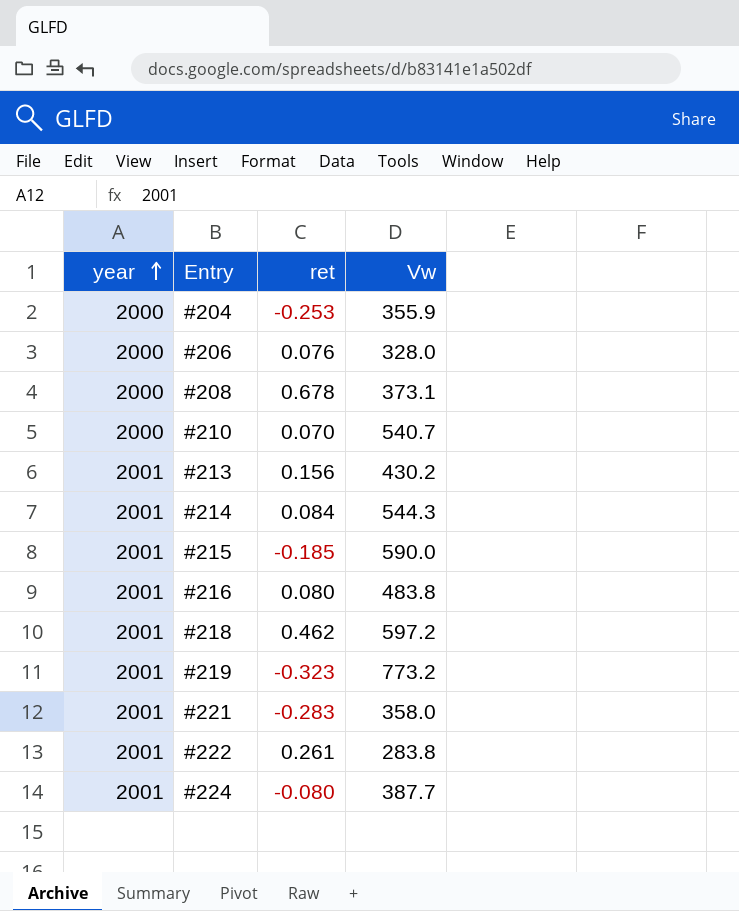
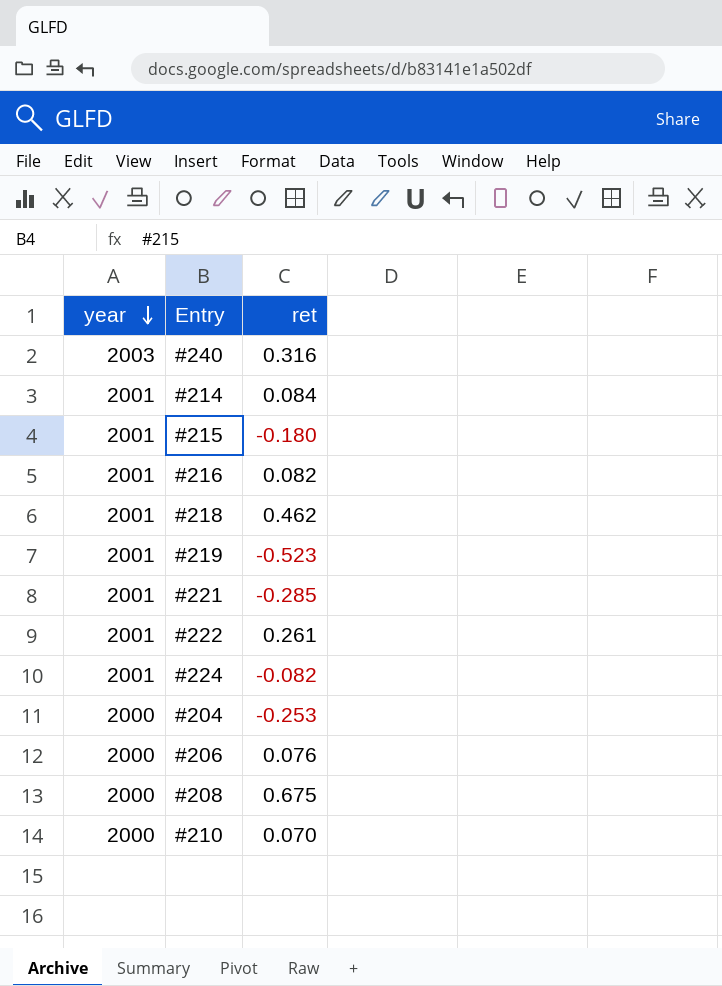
row order: year ascending -> year descending
column Vw | position: 4 -> none
row #213: 2001 | 0.156 | 430.2 -> none
row #240: none -> 2003 | 0.316
#215 | ret: -0.185 -> -0.180
#216 | ret: 0.080 -> 0.082
#219 | ret: -0.323 -> -0.523
#221 | ret: -0.283 -> -0.285
#224 | ret: -0.080 -> -0.082
#208 | ret: 0.678 -> 0.675

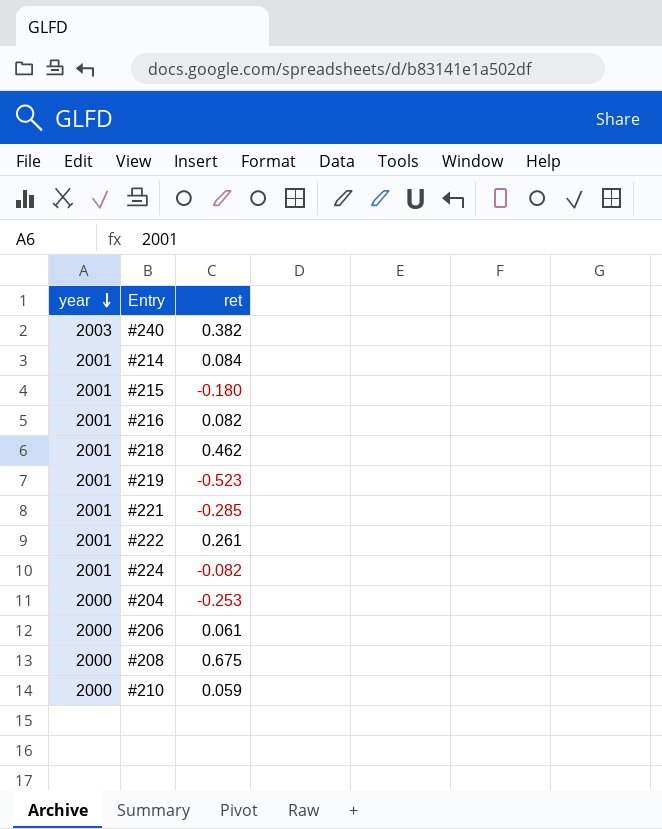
#240 | ret: 0.316 -> 0.382
#206 | ret: 0.076 -> 0.061
#210 | ret: 0.070 -> 0.059

